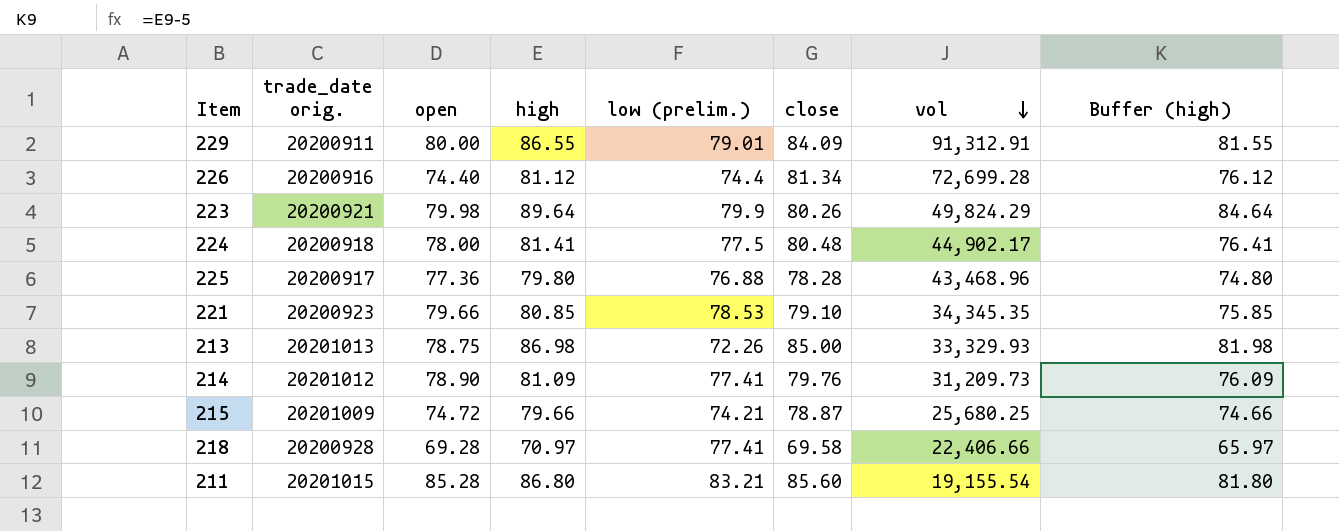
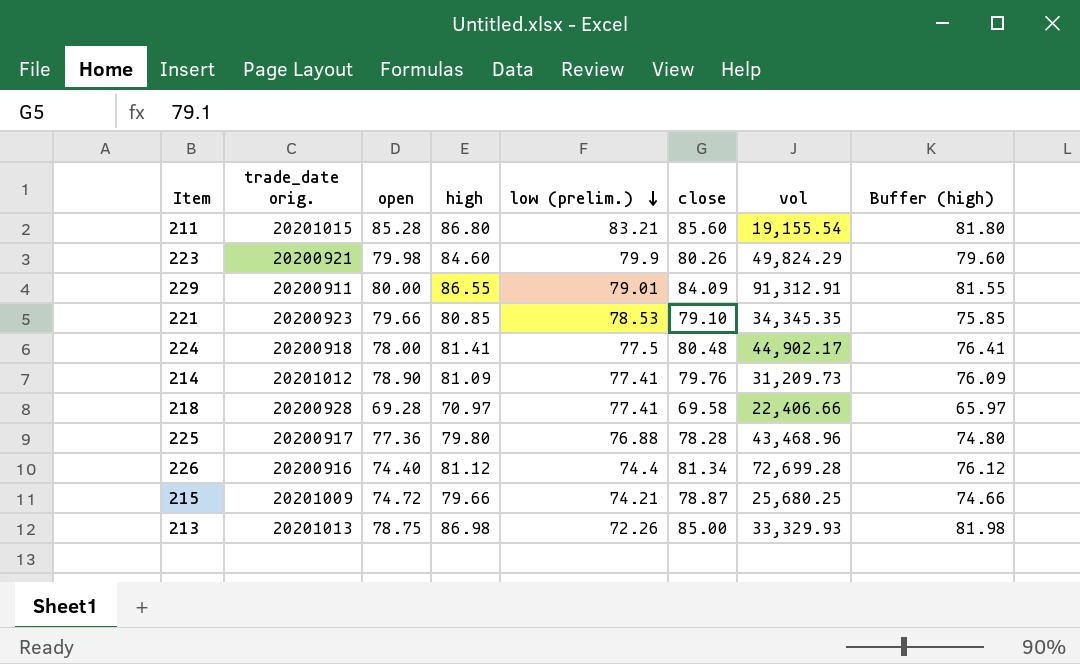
row order: vol descending -> low (prelim.) descending
223 | high: 89.64 -> 84.60
223 | Buffer (high): 84.64 -> 79.60

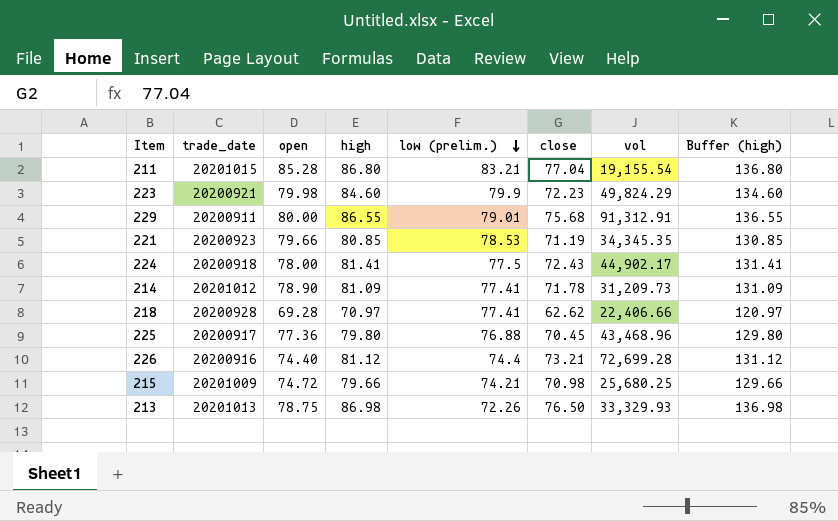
column name: trade_date orig. -> trade_date
column Buffer (high) | formula: [high] - 5 -> [high] + 50
211 | close: 85.60 -> 77.04
223 | close: 80.26 -> 72.23
229 | close: 84.09 -> 75.68
221 | close: 79.10 -> 71.19
224 | close: 80.48 -> 72.43
214 | close: 79.76 -> 71.78
218 | close: 69.58 -> 62.62
225 | close: 78.28 -> 70.45
226 | close: 81.34 -> 73.21
215 | close: 78.87 -> 70.98
213 | close: 85.00 -> 76.50

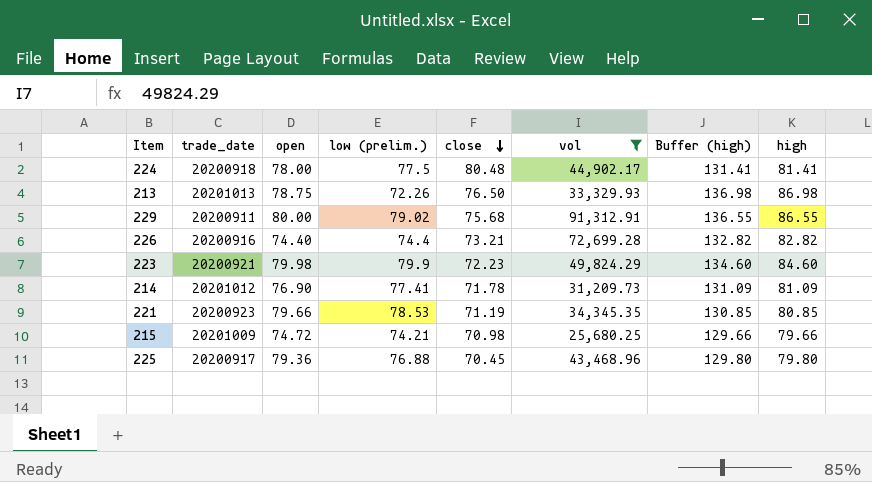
filter: none -> vol >= 25,680.25
row order: low (prelim.) descending -> close descending
column high | position: 4 -> 8
224 | close: 72.43 -> 80.48
229 | low (prelim.): 79.01 -> 79.02
226 | Buffer (high): 131.12 -> 132.82
226 | high: 81.12 -> 82.82
214 | open: 78.90 -> 76.90
225 | open: 77.36 -> 79.36

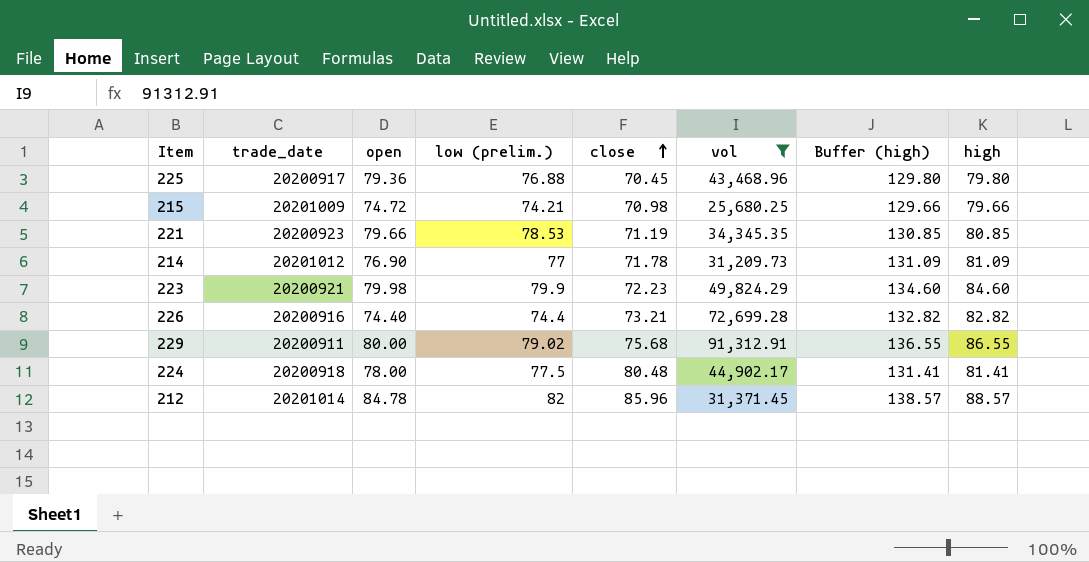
row order: close descending -> close ascending
row 213: 20201013 | 78.75 | 72.26 | 76.50 | 33,329.93 | 136.98 | 86.98 -> none
214 | low (prelim.): 77.41 -> 77
row 212: none -> 20201014 | 84.78 | 82 | 85.96 | 31,371.45 | 138.57 | 88.57

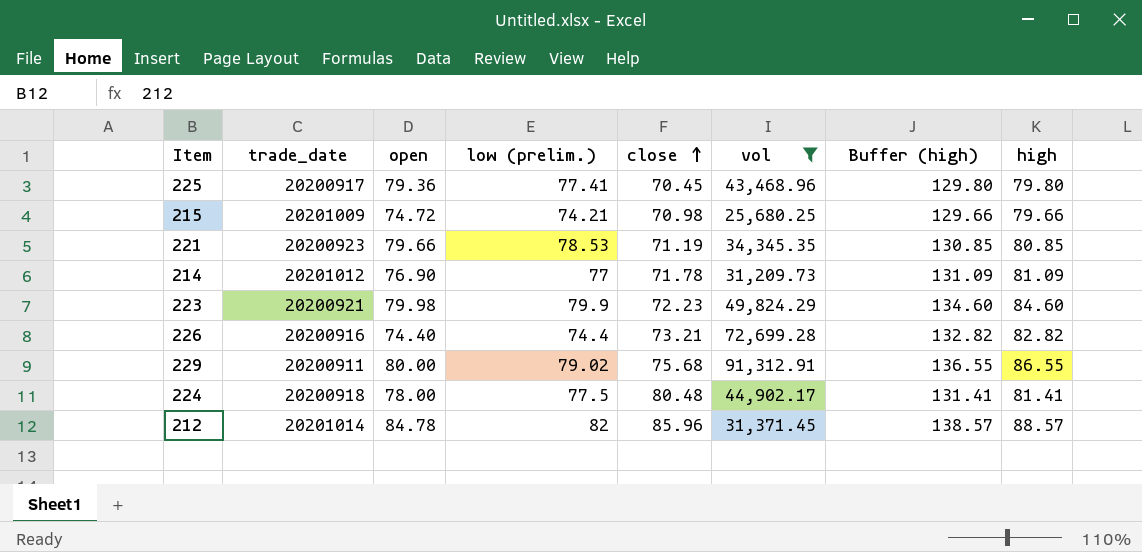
225 | low (prelim.): 76.88 -> 77.41

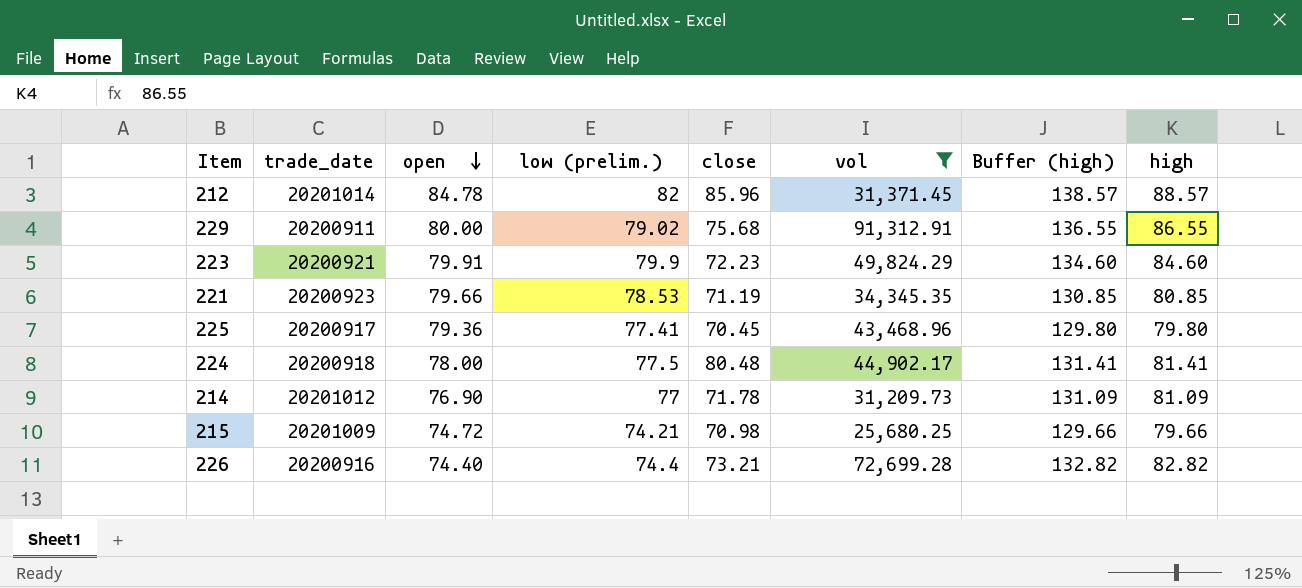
row order: close ascending -> open descending
223 | open: 79.98 -> 79.91

